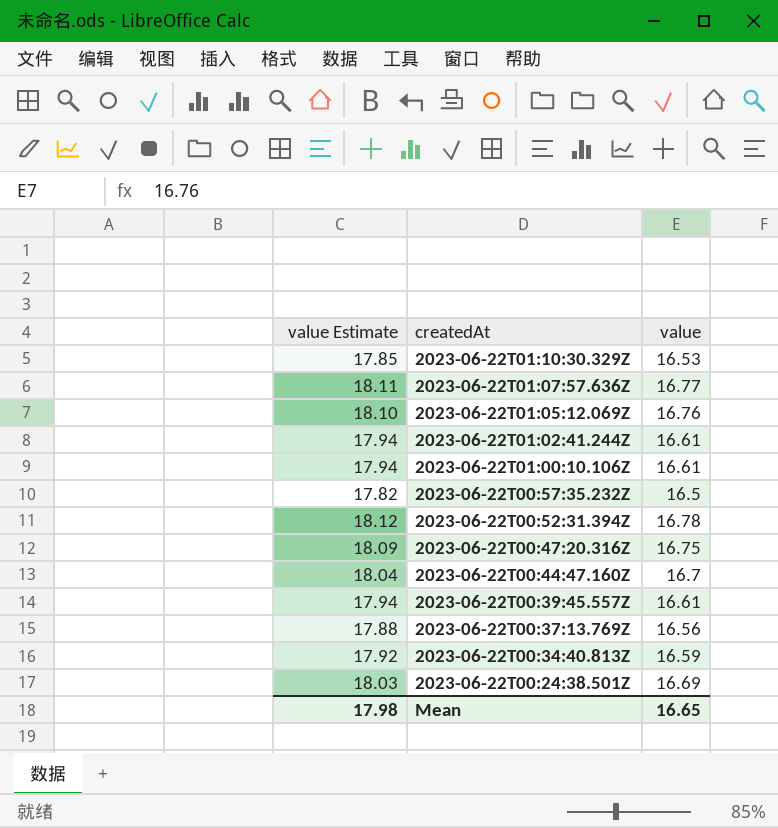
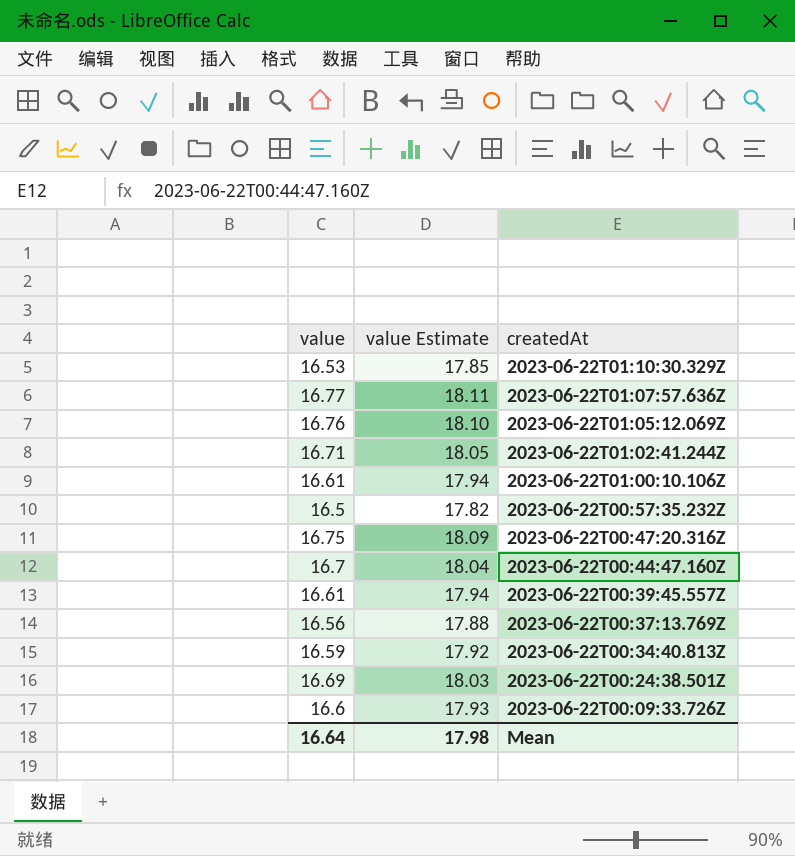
column value | position: 3 -> 1
row 2023-06-22T00:52:31.394Z: 18.12 | 16.78 -> none
2023-06-22T01:02:41.244Z | value: 16.61 -> 16.71
2023-06-22T01:02:41.244Z | value Estimate: 17.94 -> 18.05
row 2023-06-22T00:09:33.726Z: none -> 16.6 | 17.93
Mean | value: 16.65 -> 16.64

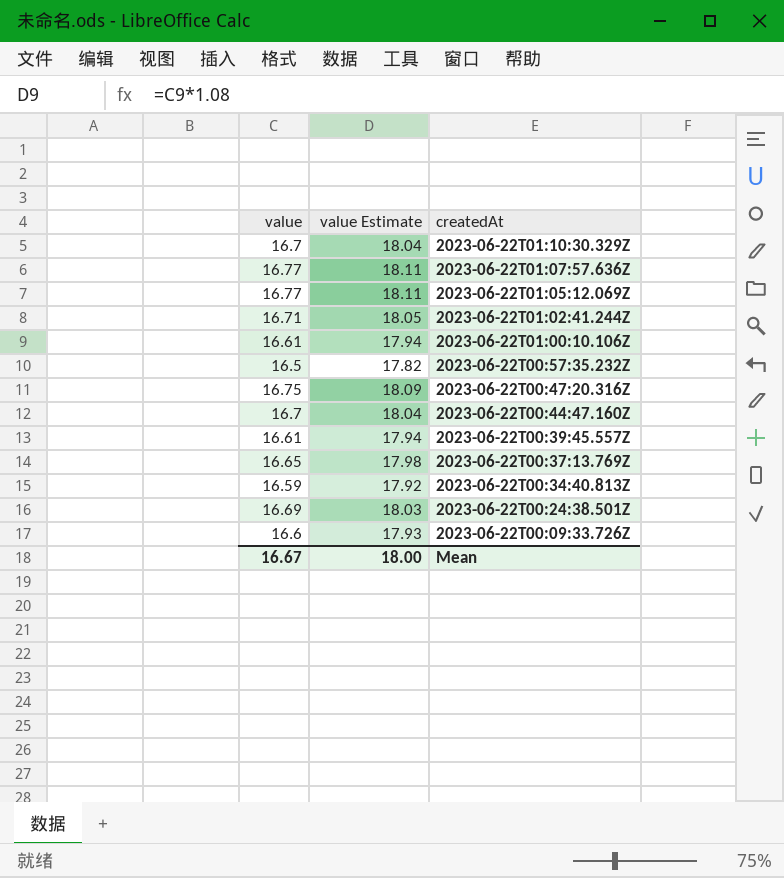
2023-06-22T01:10:30.329Z | value: 16.53 -> 16.7
2023-06-22T01:10:30.329Z | value Estimate: 17.85 -> 18.04
2023-06-22T01:05:12.069Z | value: 16.76 -> 16.77
2023-06-22T01:05:12.069Z | value Estimate: 18.10 -> 18.11
2023-06-22T00:37:13.769Z | value: 16.56 -> 16.65
2023-06-22T00:37:13.769Z | value Estimate: 17.88 -> 17.98
Mean | value: 16.64 -> 16.67
Mean | value Estimate: 17.98 -> 18.00

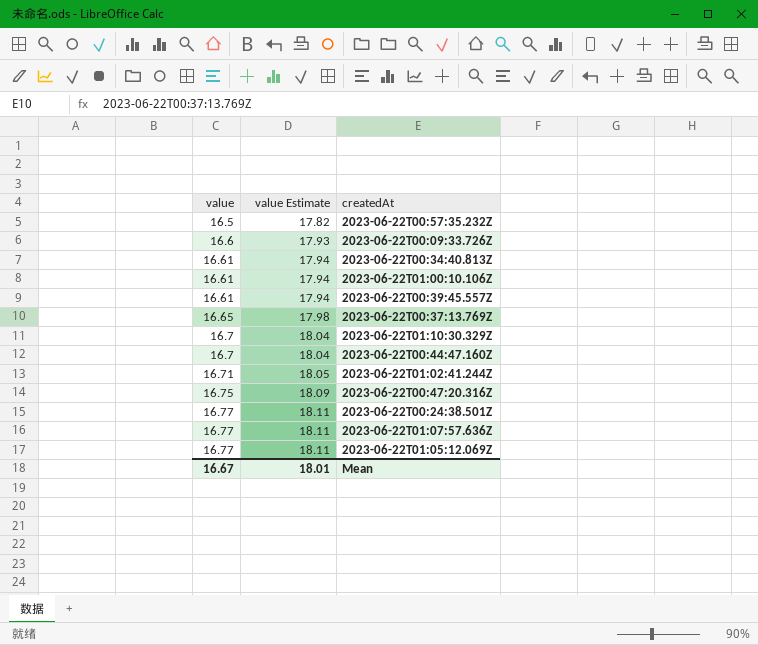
row order: createdAt descending -> value ascending
2023-06-22T00:34:40.813Z | value: 16.59 -> 16.61
2023-06-22T00:34:40.813Z | value Estimate: 17.92 -> 17.94
2023-06-22T00:24:38.501Z | value: 16.69 -> 16.77
2023-06-22T00:24:38.501Z | value Estimate: 18.03 -> 18.11
Mean | value Estimate: 18.00 -> 18.01

